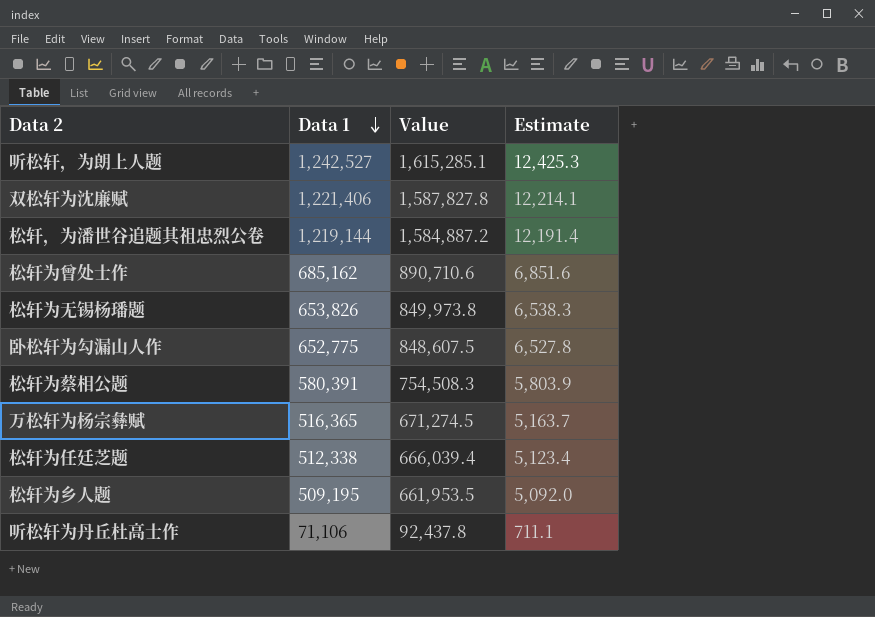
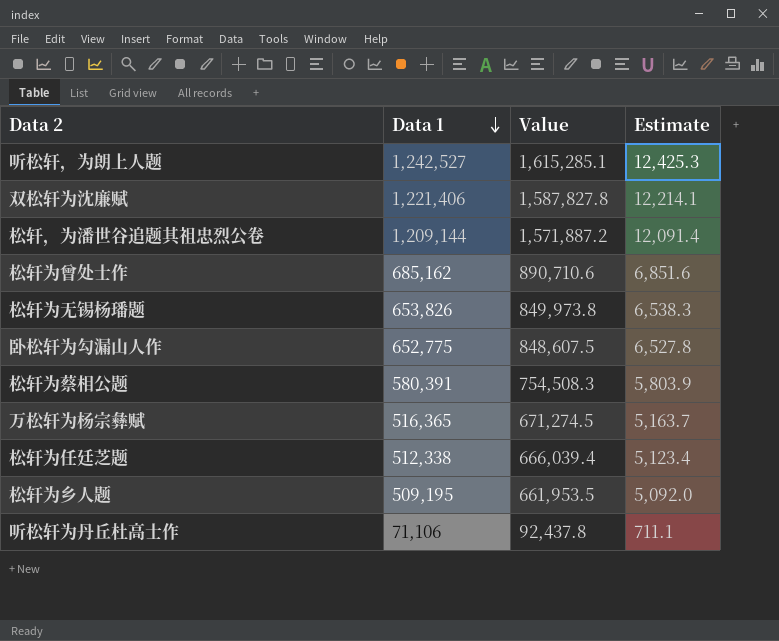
松轩，为潘世谷追题其祖忠烈公卷 | Data 1: 1,219,144 -> 1,209,144
松轩，为潘世谷追题其祖忠烈公卷 | Value: 1,584,887.2 -> 1,571,887.2
松轩，为潘世谷追题其祖忠烈公卷 | Estimate: 12,191.4 -> 12,091.4

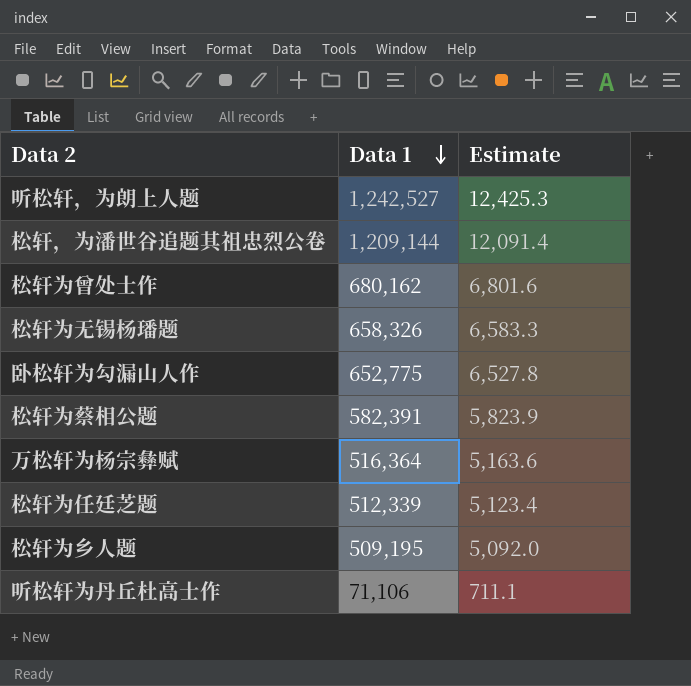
column Value | formula: [Data 1] * 1.3 -> none
row 双松轩为沈廉赋: 1,221,406 | 1,587,827.8 | 12,214.1 -> none
松轩为曾处士作 | Data 1: 685,162 -> 680,162
松轩为曾处士作 | Estimate: 6,851.6 -> 6,801.6
松轩为无锡杨璠题 | Data 1: 653,826 -> 658,326
松轩为无锡杨璠题 | Estimate: 6,538.3 -> 6,583.3
松轩为蔡相公题 | Data 1: 580,391 -> 582,391
松轩为蔡相公题 | Estimate: 5,803.9 -> 5,823.9
万松轩为杨宗彝赋 | Data 1: 516,365 -> 516,364
万松轩为杨宗彝赋 | Estimate: 5,163.7 -> 5,163.6
松轩为任廷芝题 | Data 1: 512,338 -> 512,339

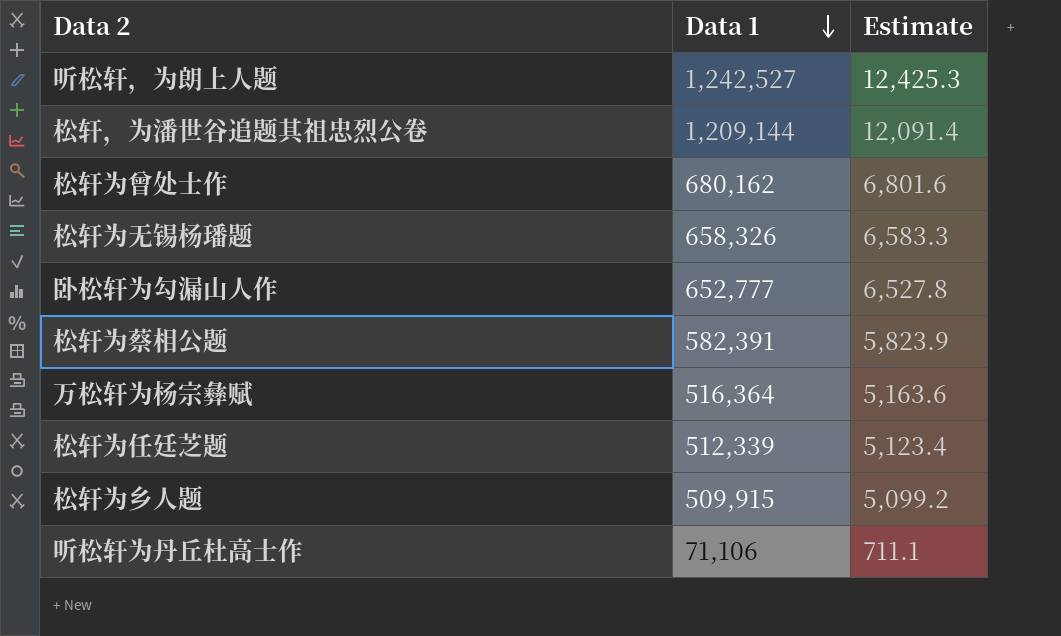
卧松轩为勾漏山人作 | Data 1: 652,775 -> 652,777
松轩为乡人题 | Data 1: 509,195 -> 509,915
松轩为乡人题 | Estimate: 5,092.0 -> 5,099.2

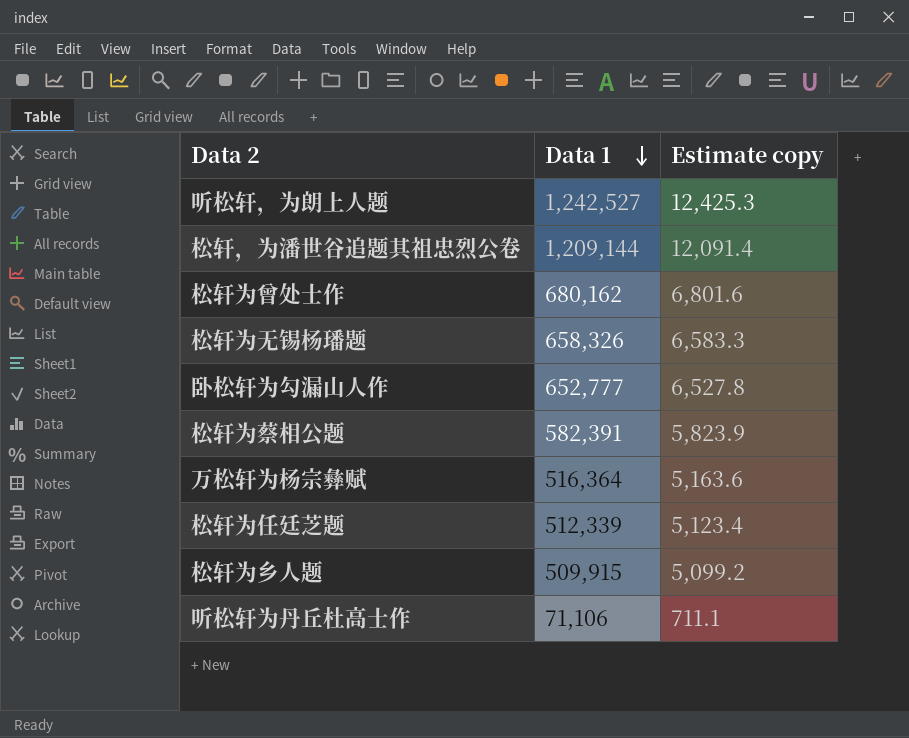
column name: Estimate -> Estimate copy

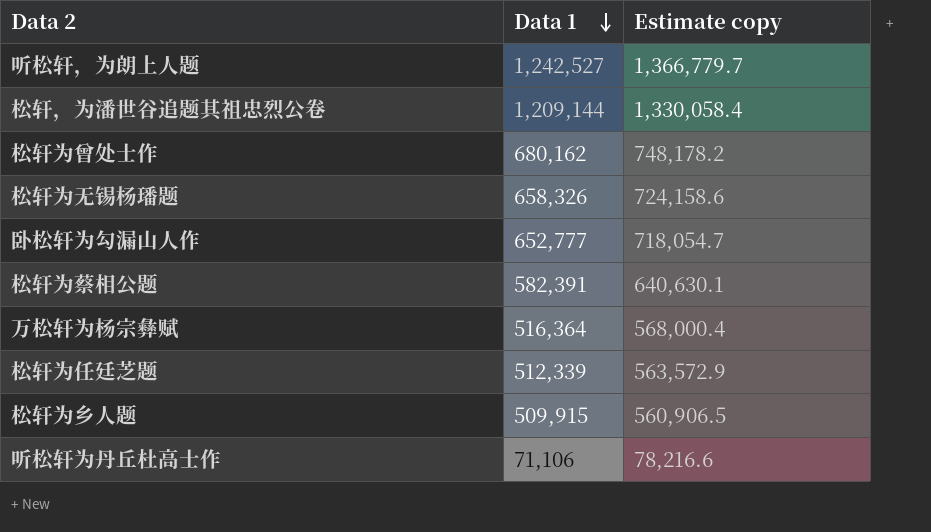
column Estimate copy | formula: [Data 1] * 0.01 -> [Data 1] * 1.1

